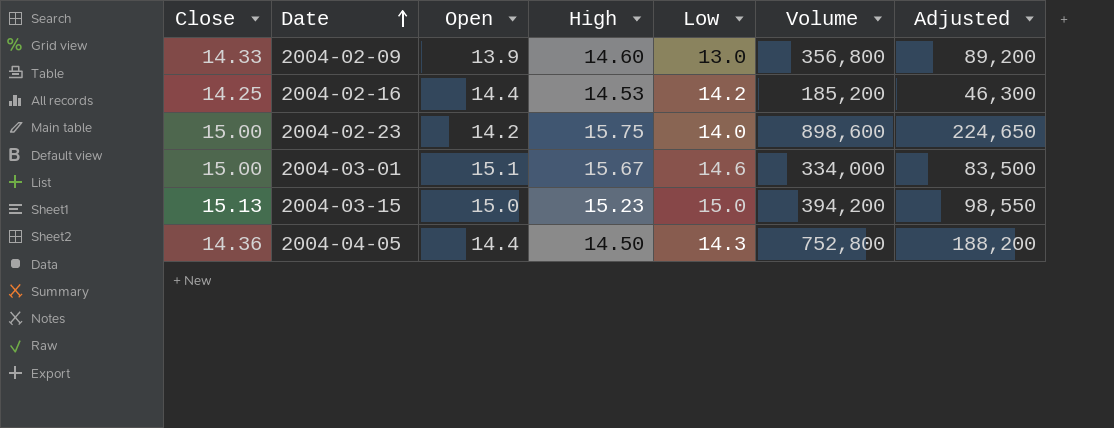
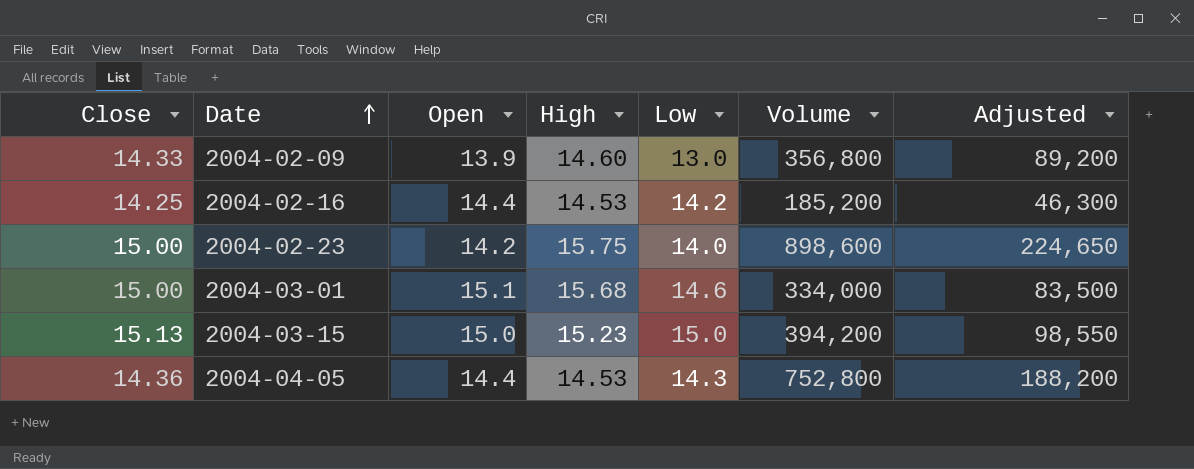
2004-03-01 | High: 15.67 -> 15.68
2004-04-05 | High: 14.50 -> 14.53

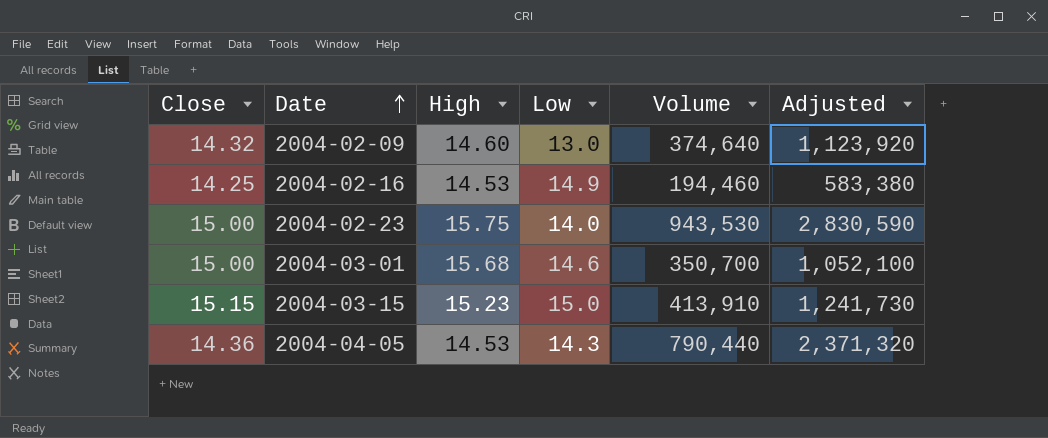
column Open | position: 3 -> none
column Adjusted | formula: [Volume] * 0.25 -> [Volume] * 3
2004-02-09 | Close: 14.33 -> 14.32
2004-02-09 | Volume: 356,800 -> 374,640
2004-02-16 | Low: 14.2 -> 14.9
2004-02-16 | Volume: 185,200 -> 194,460
2004-02-23 | Volume: 898,600 -> 943,530
2004-03-01 | Volume: 334,000 -> 350,700
2004-03-15 | Close: 15.13 -> 15.15
2004-03-15 | Volume: 394,200 -> 413,910
2004-04-05 | Volume: 752,800 -> 790,440

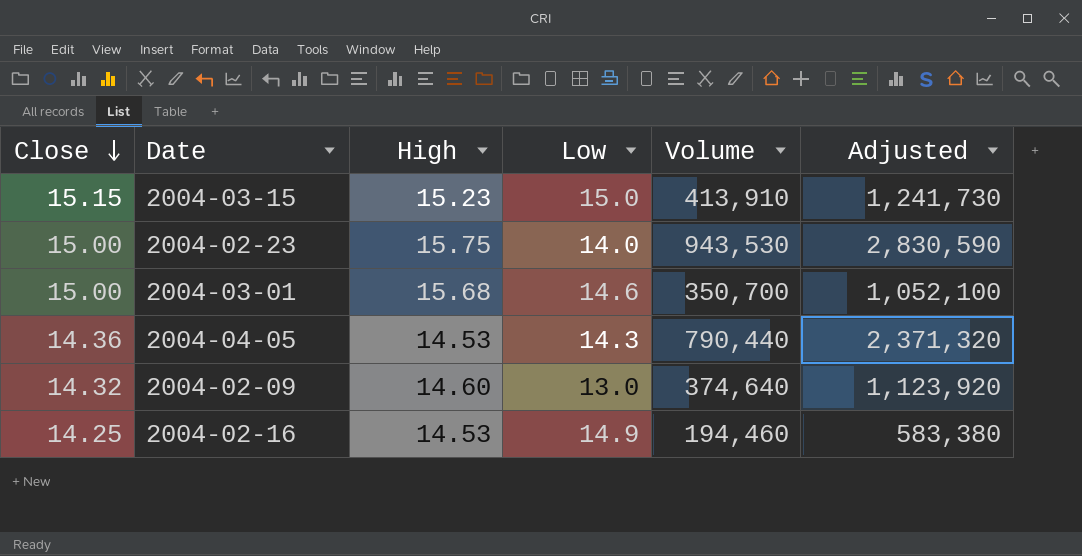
row order: Date ascending -> Close descending

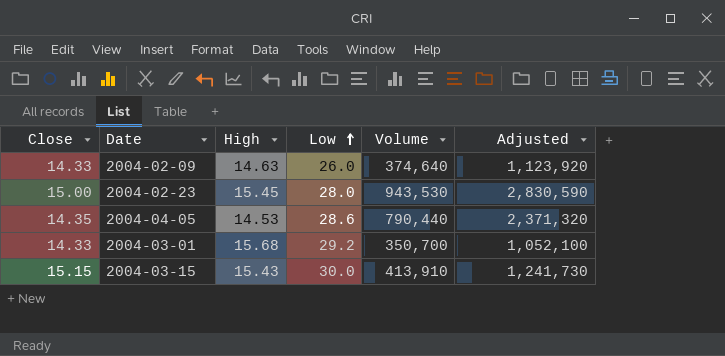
row order: Close descending -> Low ascending
row 2004-02-16: 14.25 | 14.53 | 14.9 | 194,460 | 583,380 -> none
2004-02-09 | Close: 14.32 -> 14.33
2004-02-09 | High: 14.60 -> 14.63
2004-02-09 | Low: 13.0 -> 26.0
2004-02-23 | High: 15.75 -> 15.45
2004-02-23 | Low: 14.0 -> 28.0
2004-04-05 | Close: 14.36 -> 14.35
2004-04-05 | Low: 14.3 -> 28.6
2004-03-01 | Close: 15.00 -> 14.33
2004-03-01 | Low: 14.6 -> 29.2
2004-03-15 | High: 15.23 -> 15.43
2004-03-15 | Low: 15.0 -> 30.0

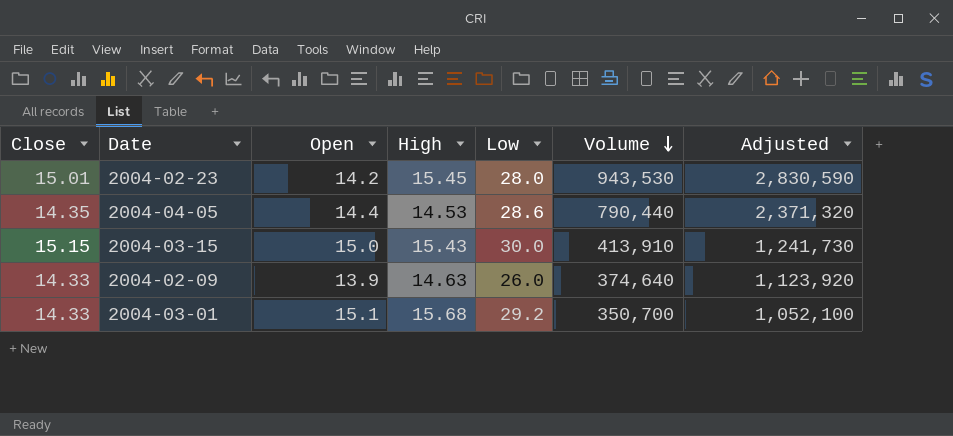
row order: Low ascending -> Volume descending
column Open | position: none -> 3
2004-02-23 | Close: 15.00 -> 15.01

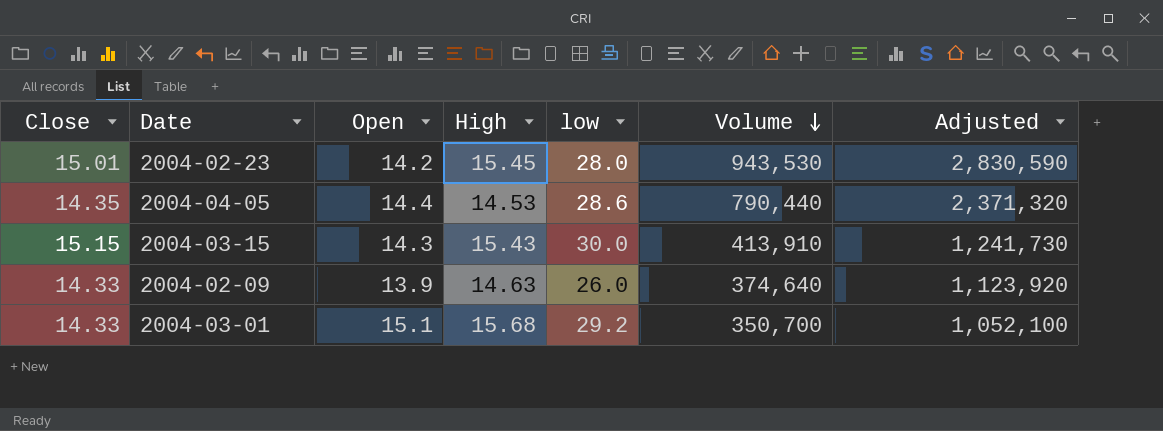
column name: Low -> low
2004-03-15 | Open: 15.0 -> 14.3

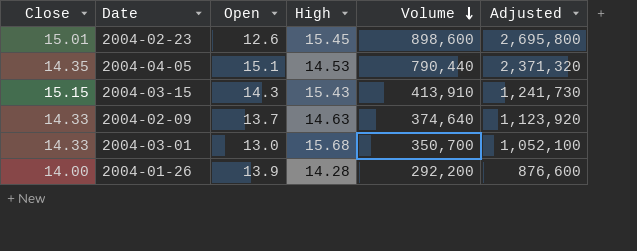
column low | position: 5 -> none
2004-02-23 | Open: 14.2 -> 12.6
2004-02-23 | Volume: 943,530 -> 898,600
2004-02-23 | Adjusted: 2,830,590 -> 2,695,800
2004-04-05 | Open: 14.4 -> 15.1
2004-02-09 | Open: 13.9 -> 13.7
2004-03-01 | Open: 15.1 -> 13.0
row 2004-01-26: none -> 14.00 | 13.9 | 14.28 | 292,200 | 876,600

